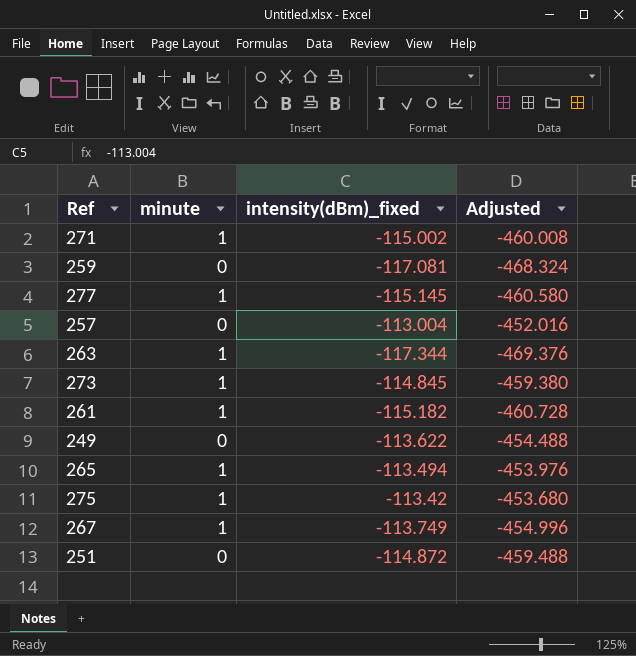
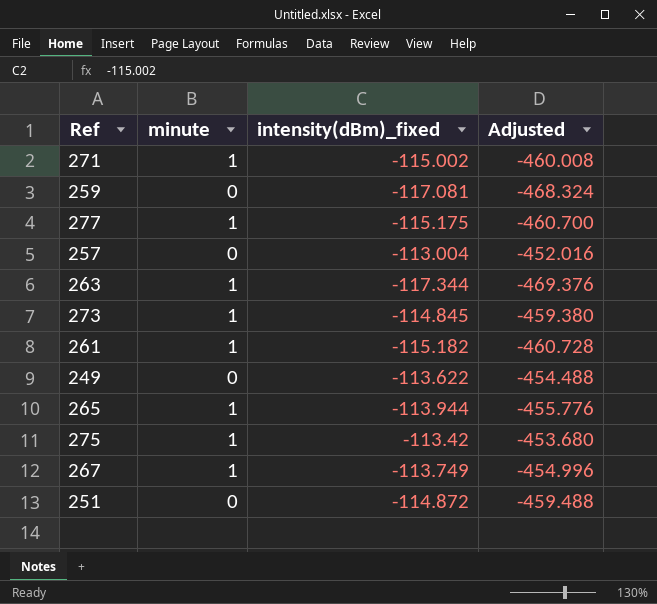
277 | intensity(dBm)_fixed: -115.145 -> -115.175
277 | Adjusted: -460.580 -> -460.700
265 | intensity(dBm)_fixed: -113.494 -> -113.944
265 | Adjusted: -453.976 -> -455.776

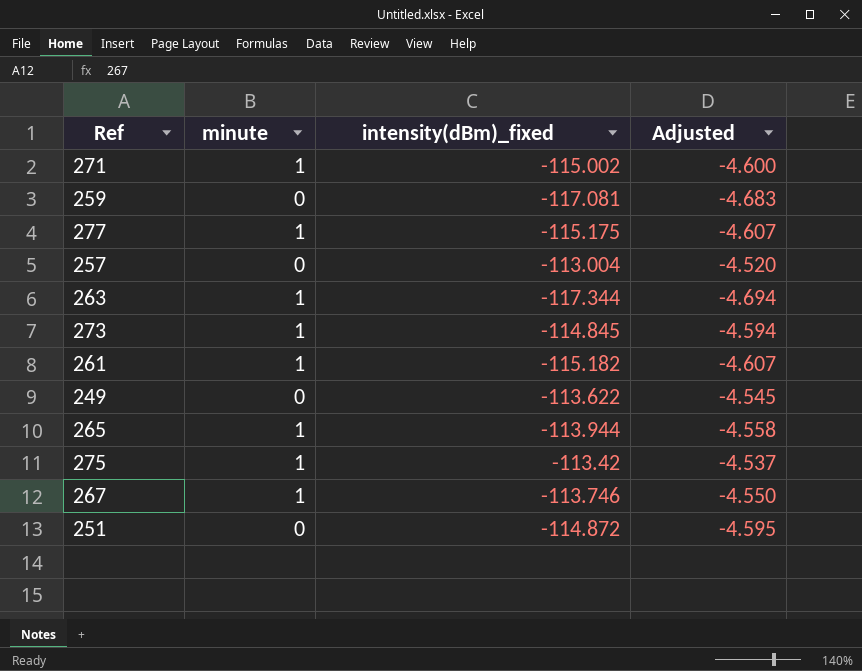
column Adjusted | formula: [intensity(dBm)_fixed] * 4 -> [intensity(dBm)_fixed] * 0.04
267 | intensity(dBm)_fixed: -113.749 -> -113.746

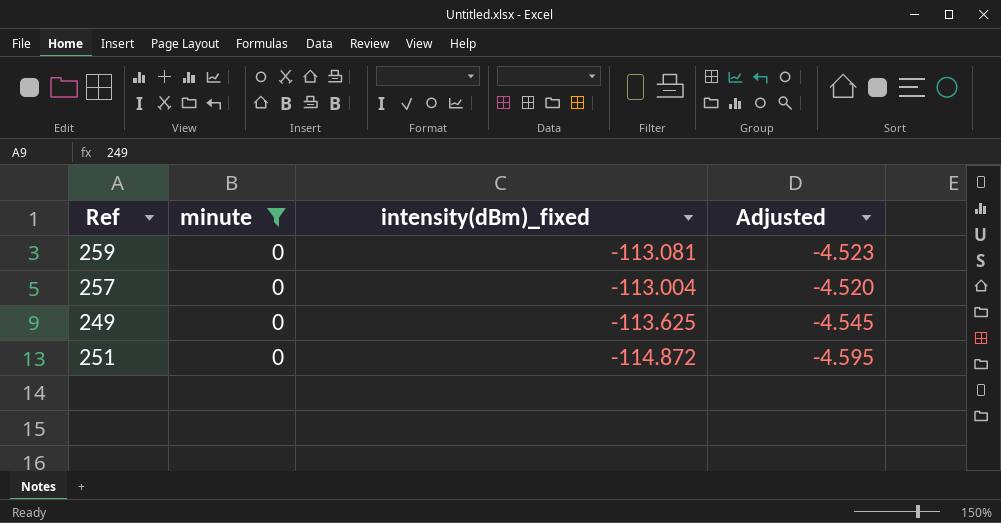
filter: none -> minute = 0
259 | intensity(dBm)_fixed: -117.081 -> -113.081
259 | Adjusted: -4.683 -> -4.523
249 | intensity(dBm)_fixed: -113.622 -> -113.625

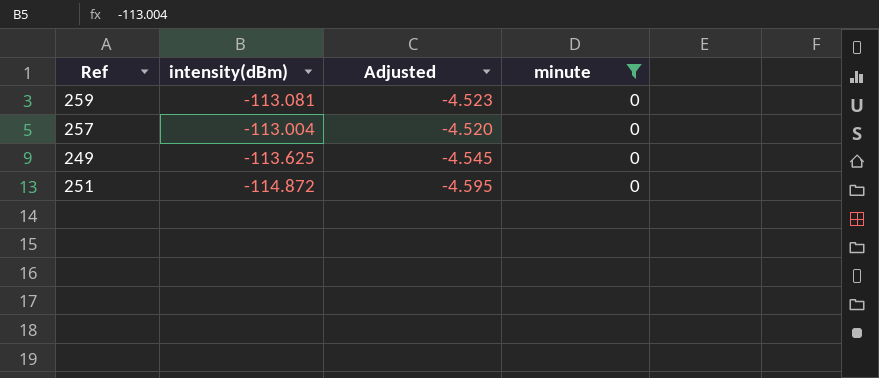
column name: intensity(dBm)_fixed -> intensity(dBm)
column minute | position: 2 -> 4

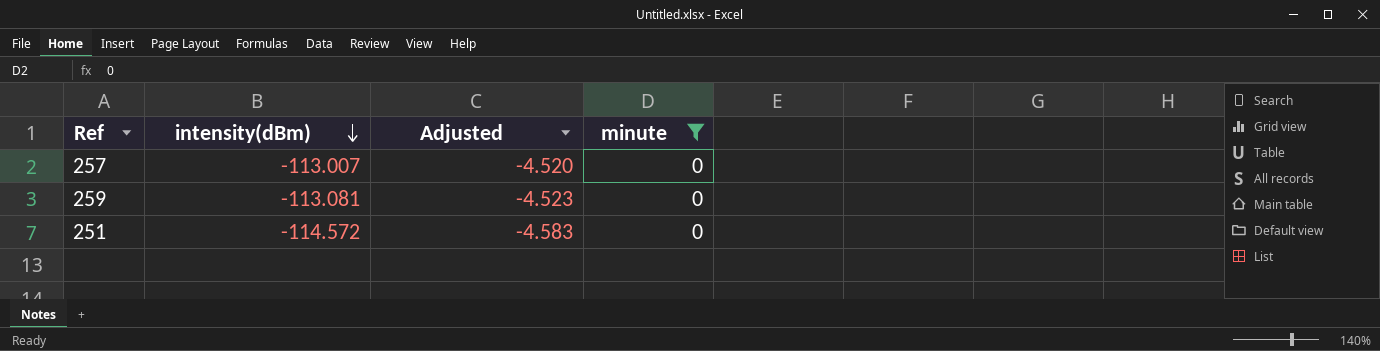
row order: none -> intensity(dBm) descending
row 249: -113.625 | -4.545 | 0 -> none
257 | intensity(dBm): -113.004 -> -113.007
251 | intensity(dBm): -114.872 -> -114.572
251 | Adjusted: -4.595 -> -4.583

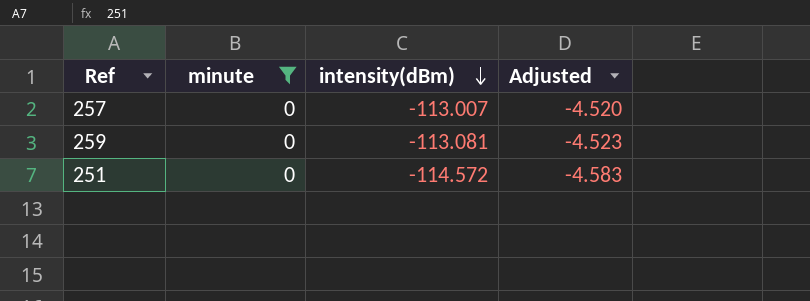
column minute | position: 4 -> 2

